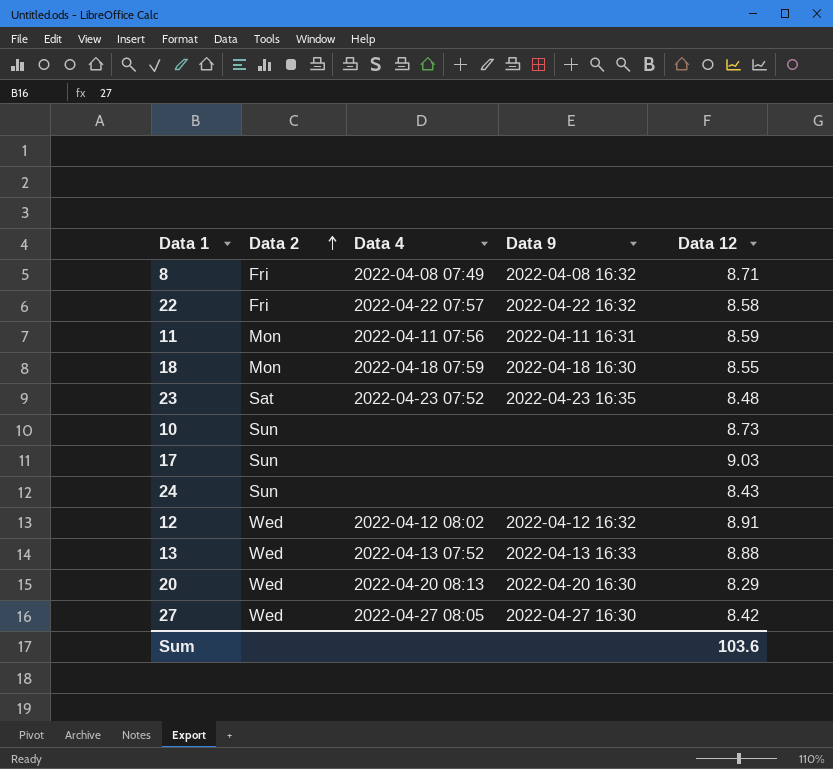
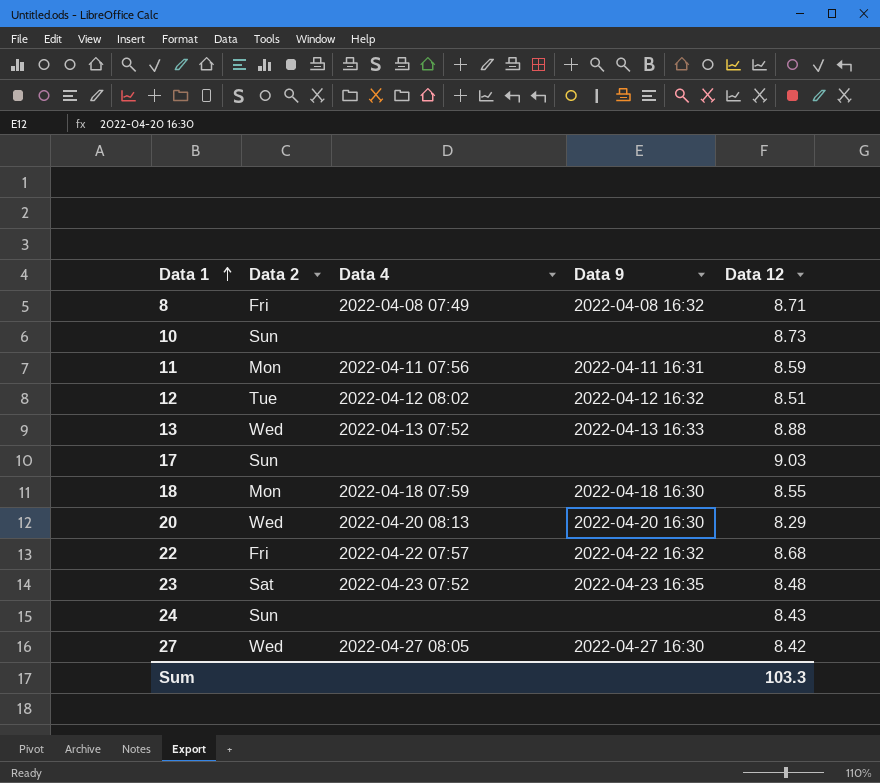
row order: Data 2 ascending -> Data 1 ascending
12 | Data 2: Wed -> Tue
12 | Data 12: 8.91 -> 8.51
22 | Data 12: 8.58 -> 8.68
Sum | Data 12: 103.6 -> 103.3

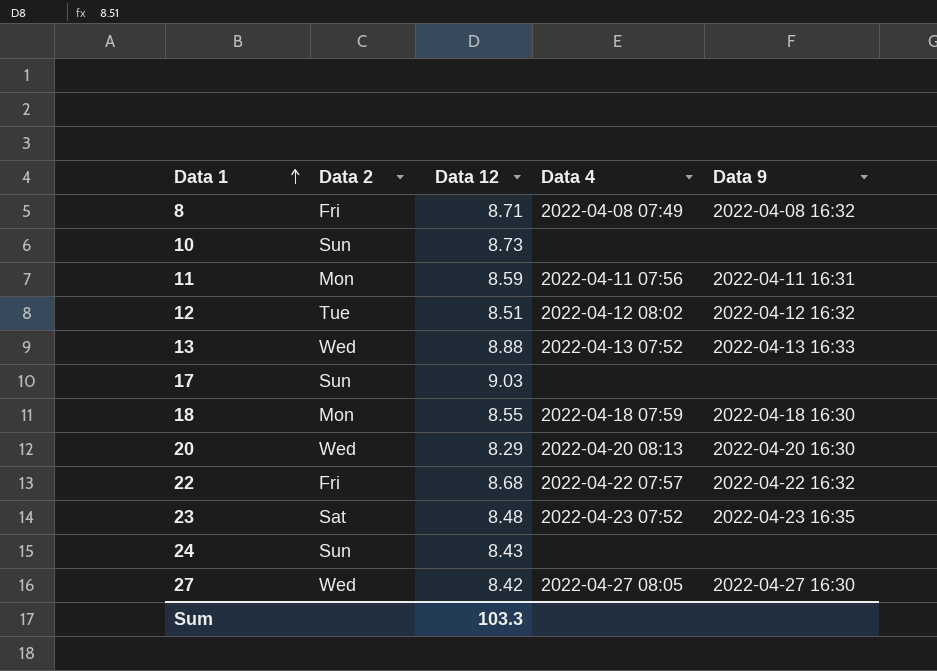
column Data 12 | position: 5 -> 3

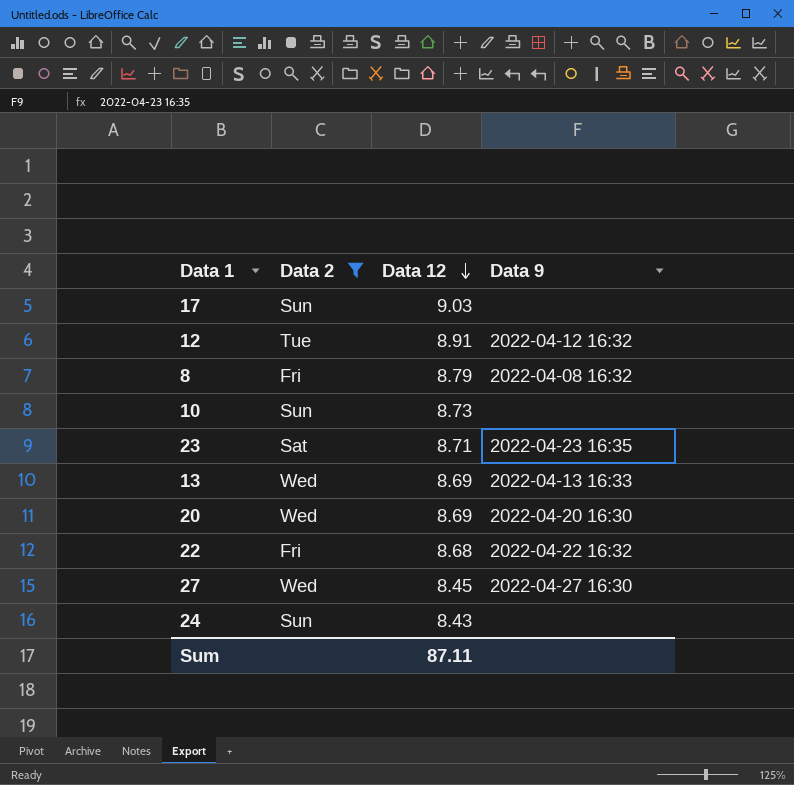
filter: none -> Data 2 != Mon
row order: Data 1 ascending -> Data 12 descending
column Data 4 | position: 4 -> none
12 | Data 12: 8.51 -> 8.91
8 | Data 12: 8.71 -> 8.79
23 | Data 12: 8.48 -> 8.71
13 | Data 12: 8.88 -> 8.69
20 | Data 12: 8.29 -> 8.69
27 | Data 12: 8.42 -> 8.45
Sum | Data 12: 103.3 -> 87.11

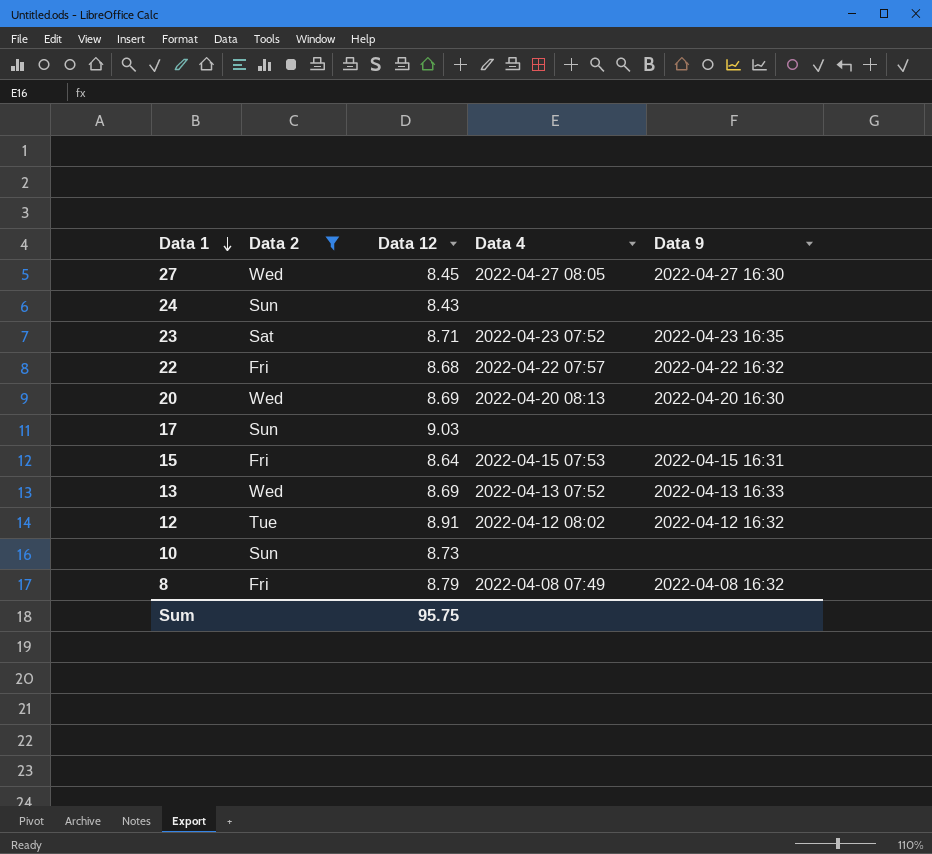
row order: Data 12 descending -> Data 1 descending
column Data 4 | position: none -> 4
row 15: none -> Fri | 8.64 | 2022-04-15 07:53 | 2022-04-15 16:31
Sum | Data 12: 87.11 -> 95.75

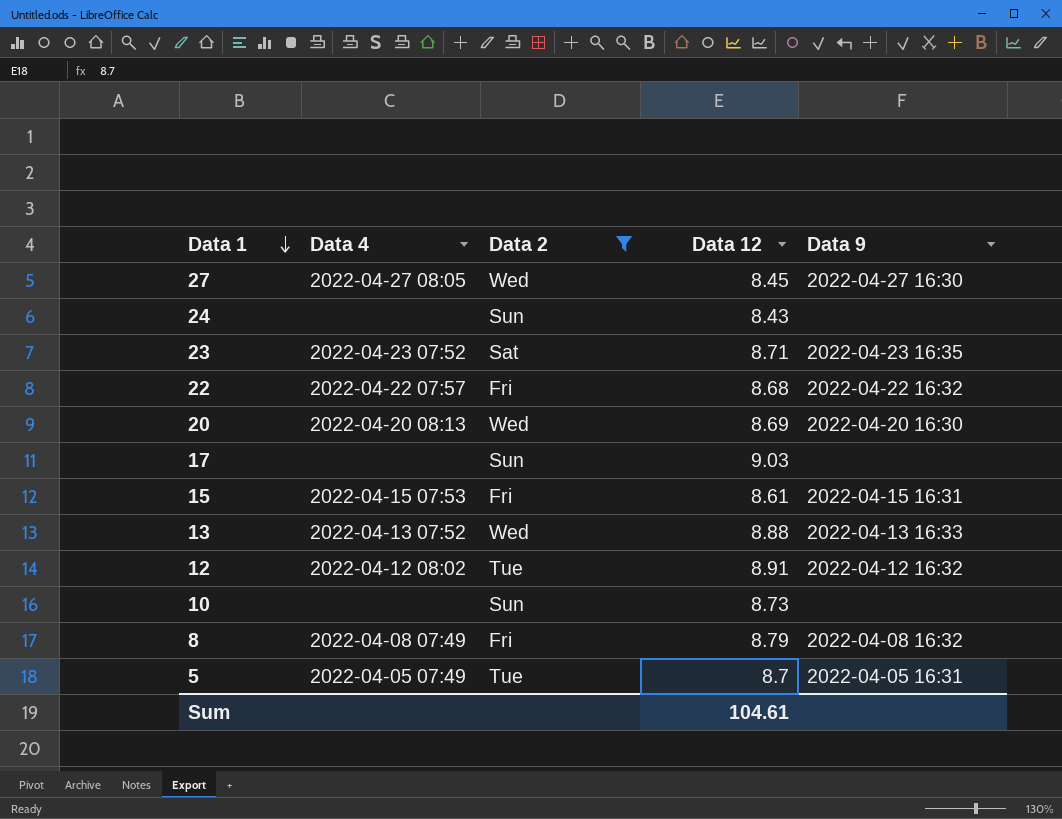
column Data 4 | position: 4 -> 2
15 | Data 12: 8.64 -> 8.61
13 | Data 12: 8.69 -> 8.88
row 5: none -> 2022-04-05 07:49 | Tue | 8.7 | 2022-04-05 16:31
Sum | Data 12: 95.75 -> 104.61

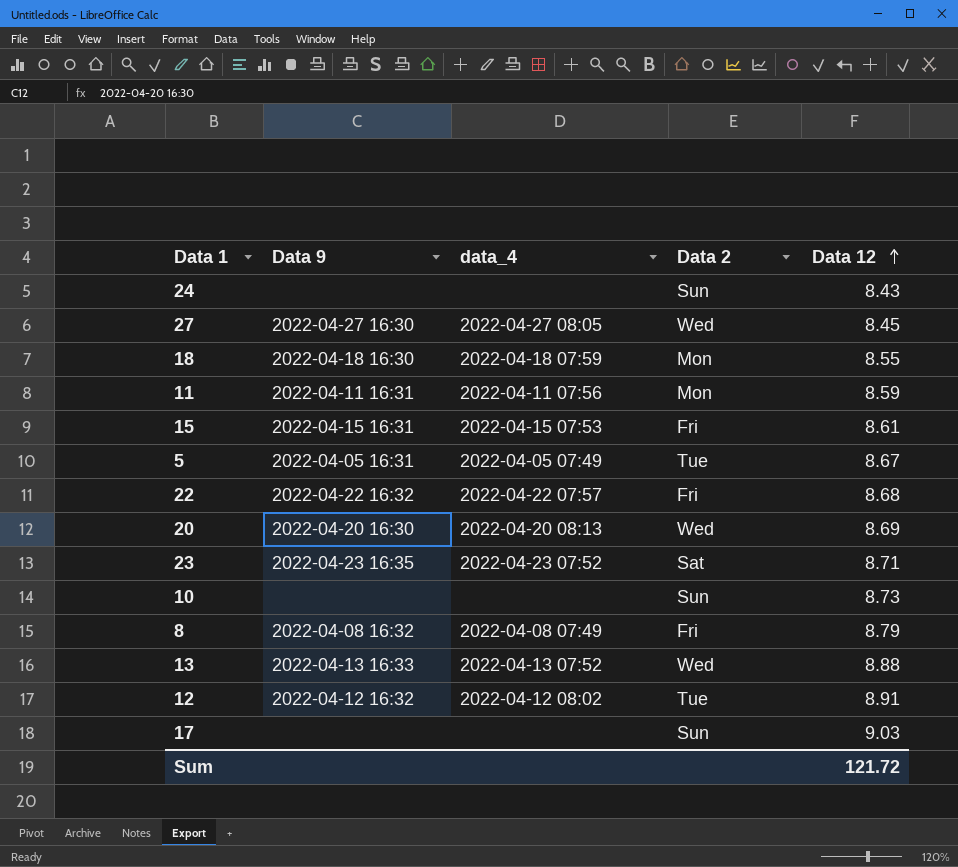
filter: Data 2 != Mon -> none
row order: Data 1 descending -> Data 12 ascending
column Data 9 | position: 5 -> 2
column name: Data 4 -> data_4
5 | Data 12: 8.7 -> 8.67
Sum | Data 12: 104.61 -> 121.72

